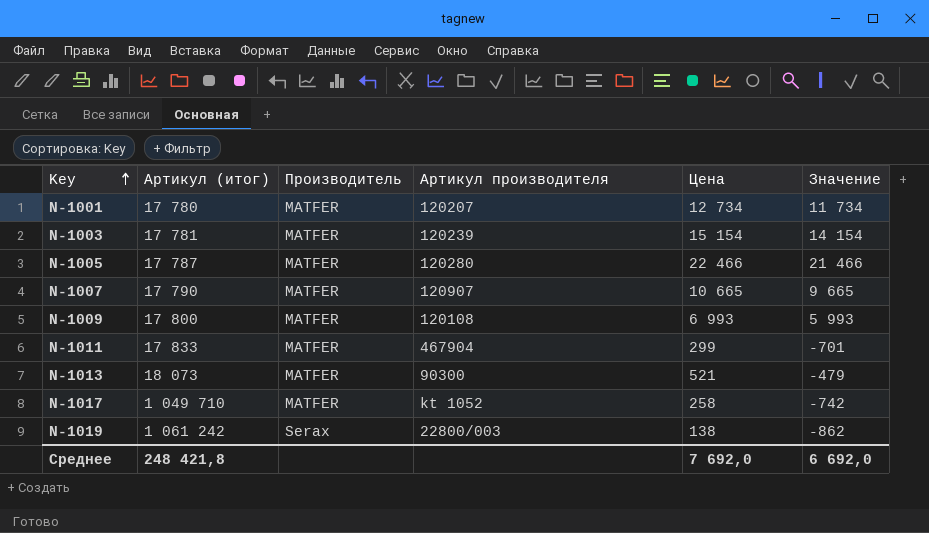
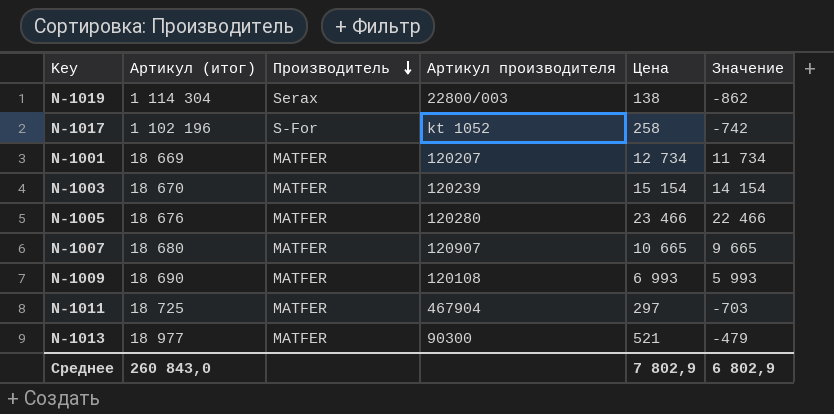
row order: Key ascending -> Производитель descending
N-1019 | Артикул (итог): 1 061 242 -> 1 114 304
N-1017 | Артикул (итог): 1 049 710 -> 1 102 196
N-1017 | Производитель: MATFER -> S-For
N-1001 | Артикул (итог): 17 780 -> 18 669
N-1003 | Артикул (итог): 17 781 -> 18 670
N-1005 | Артикул (итог): 17 787 -> 18 676
N-1005 | Цена: 22 466 -> 23 466
N-1005 | Значение: 21 466 -> 22 466
N-1007 | Артикул (итог): 17 790 -> 18 680
N-1009 | Артикул (итог): 17 800 -> 18 690
N-1011 | Артикул (итог): 17 833 -> 18 725
N-1011 | Цена: 299 -> 297
N-1011 | Значение: -701 -> -703
N-1013 | Артикул (итог): 18 073 -> 18 977
Среднее | Артикул (итог): 248 421,8 -> 260 843,0
Среднее | Цена: 7 692,0 -> 7 802,9
Среднее | Значение: 6 692,0 -> 6 802,9

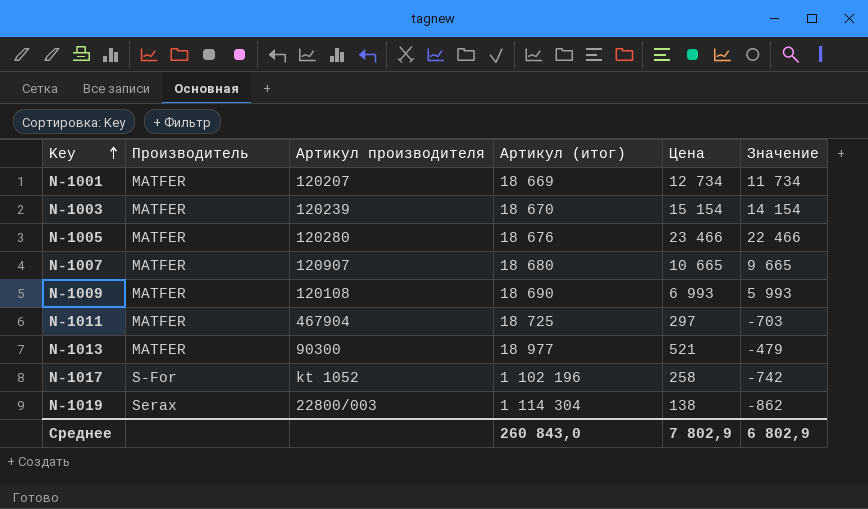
row order: Производитель descending -> Key ascending
column Артикул (итог) | position: 2 -> 4

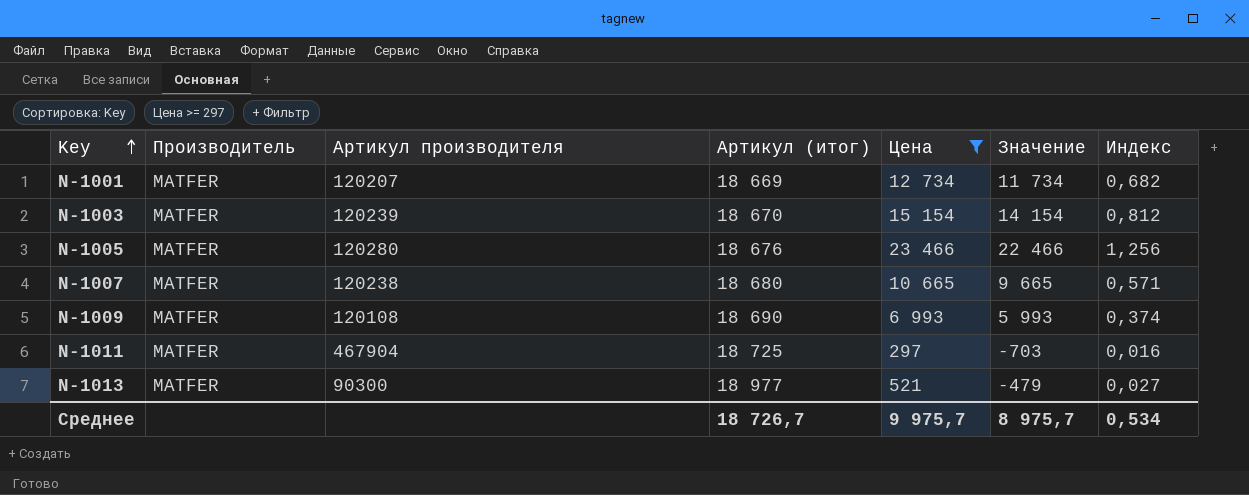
filter: none -> Цена >= 297
column Индекс | formula: none -> [Цена] / [Артикул (итог)]
N-1007 | Артикул производителя: 120907 -> 120238
Среднее | Артикул (итог): 260 843,0 -> 18 726,7
Среднее | Цена: 7 802,9 -> 9 975,7
Среднее | Значение: 6 802,9 -> 8 975,7

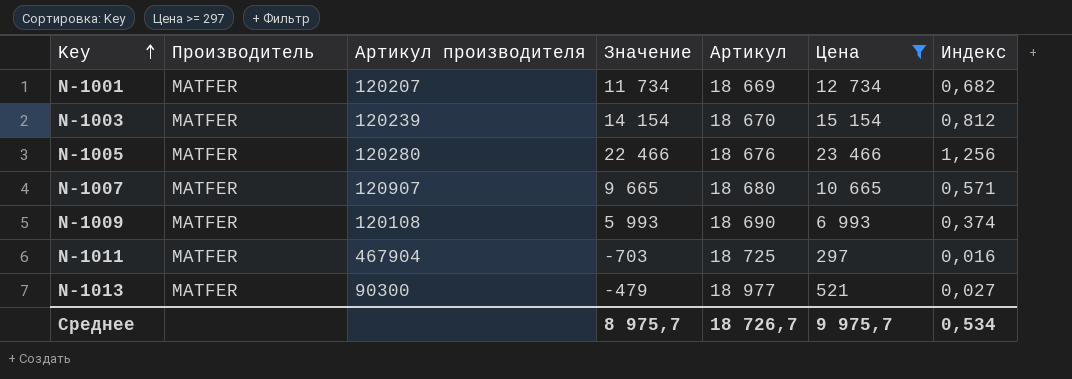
column Значение | position: 6 -> 4
column name: Артикул (итог) -> Артикул
N-1007 | Артикул производителя: 120238 -> 120907

